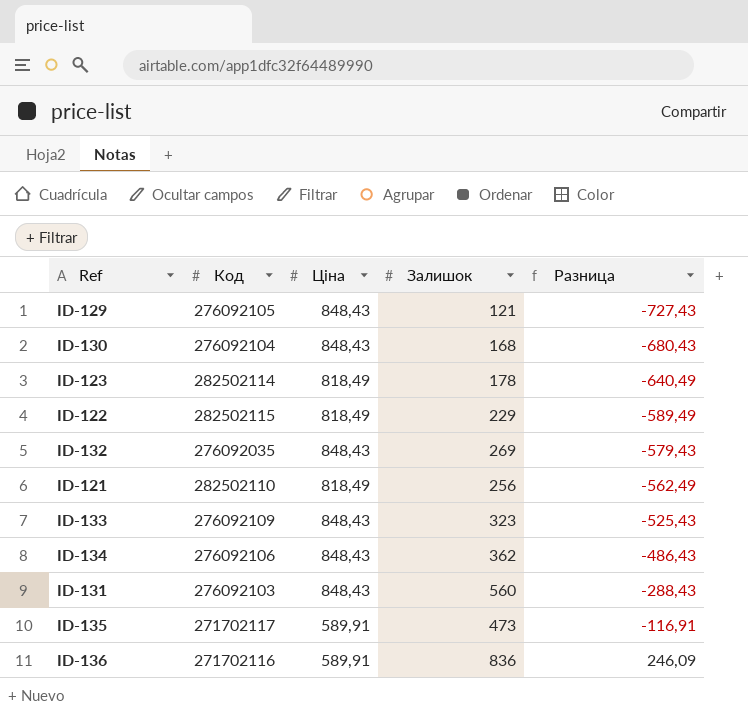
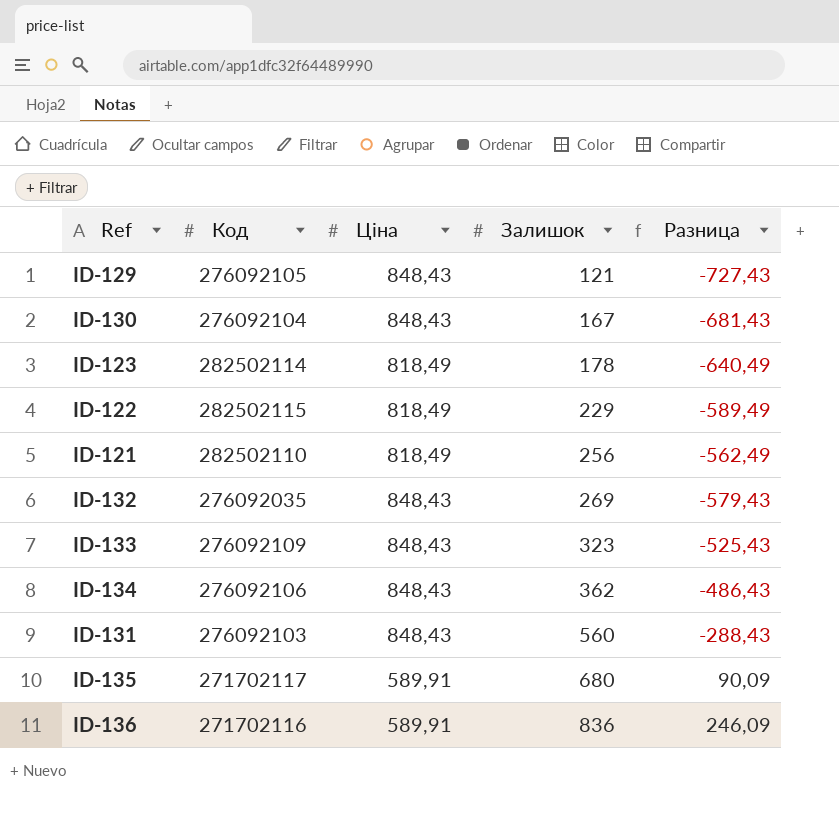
row order: Разница ascending -> Залишок ascending
ID-130 | Залишок: 168 -> 167
ID-130 | Разница: -680,43 -> -681,43
ID-135 | Залишок: 473 -> 680
ID-135 | Разница: -116,91 -> 90,09

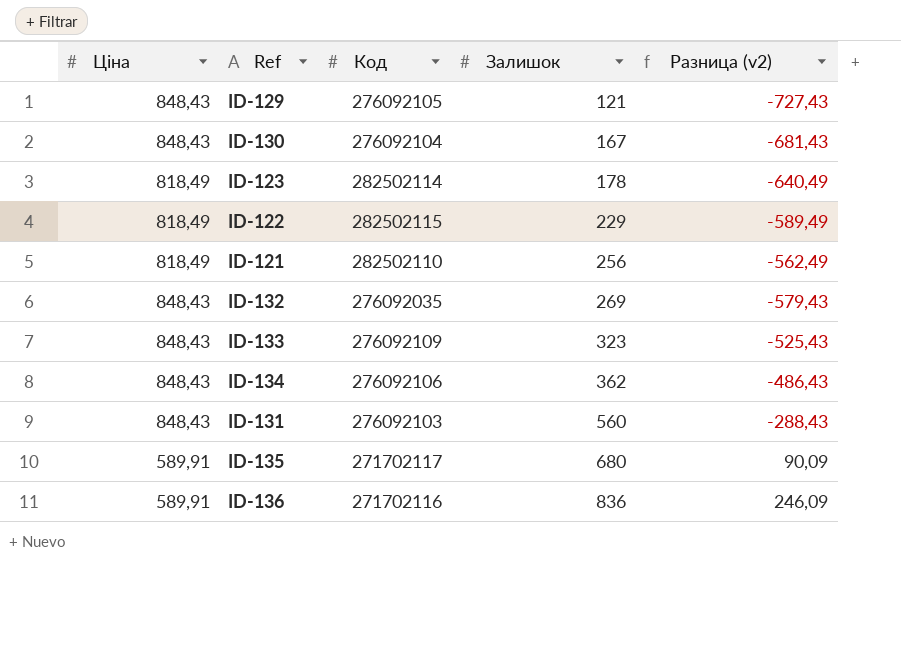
column Ціна | position: 3 -> 1
column name: Разница -> Разница (v2)

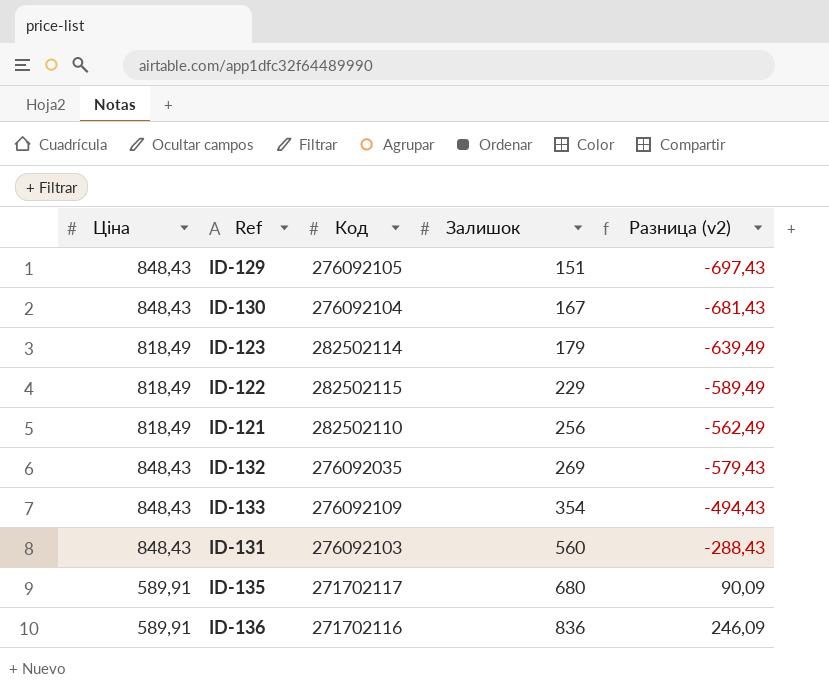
row ID-134: 848,43 | 276092106 | 362 | -486,43 -> none
ID-129 | Залишок: 121 -> 151
ID-129 | Разница (v2): -727,43 -> -697,43
ID-123 | Залишок: 178 -> 179
ID-123 | Разница (v2): -640,49 -> -639,49
ID-133 | Залишок: 323 -> 354
ID-133 | Разница (v2): -525,43 -> -494,43

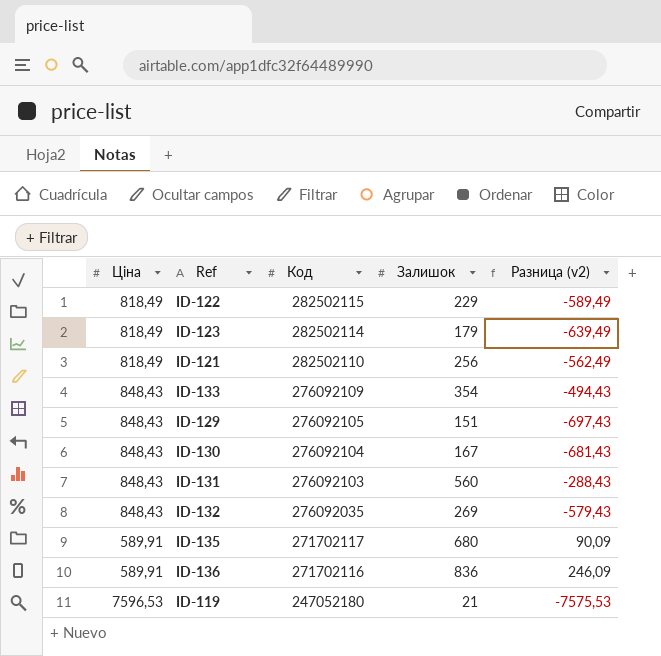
row order: Залишок ascending -> Код descending
row ID-119: none -> 7596,53 | 247052180 | 21 | -7575,53

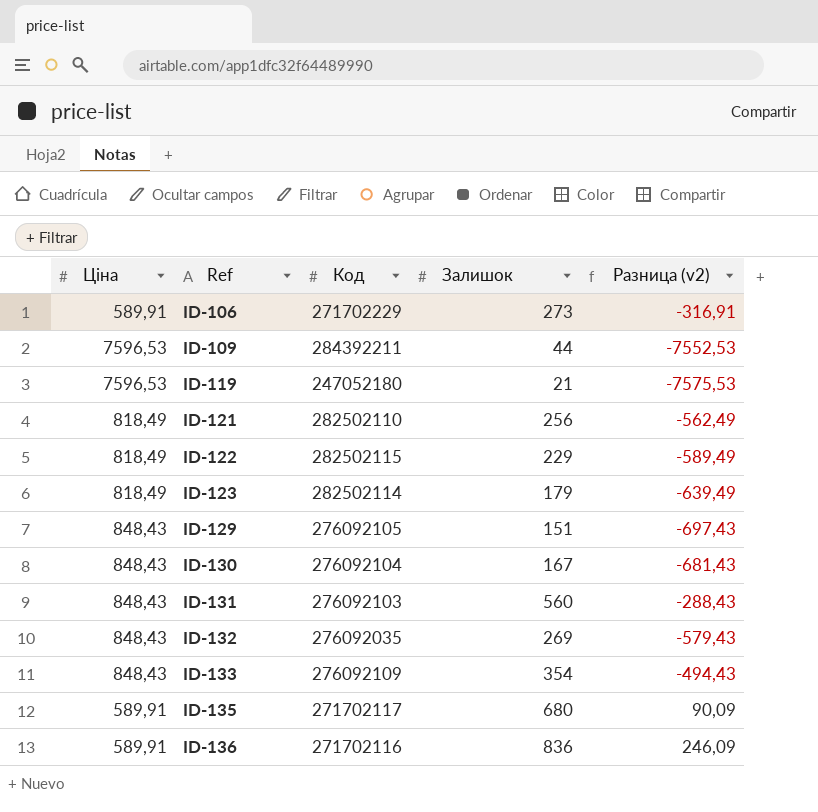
row order: Код descending -> Ref ascending
row ID-106: none -> 589,91 | 271702229 | 273 | -316,91
row ID-109: none -> 7596,53 | 284392211 | 44 | -7552,53

